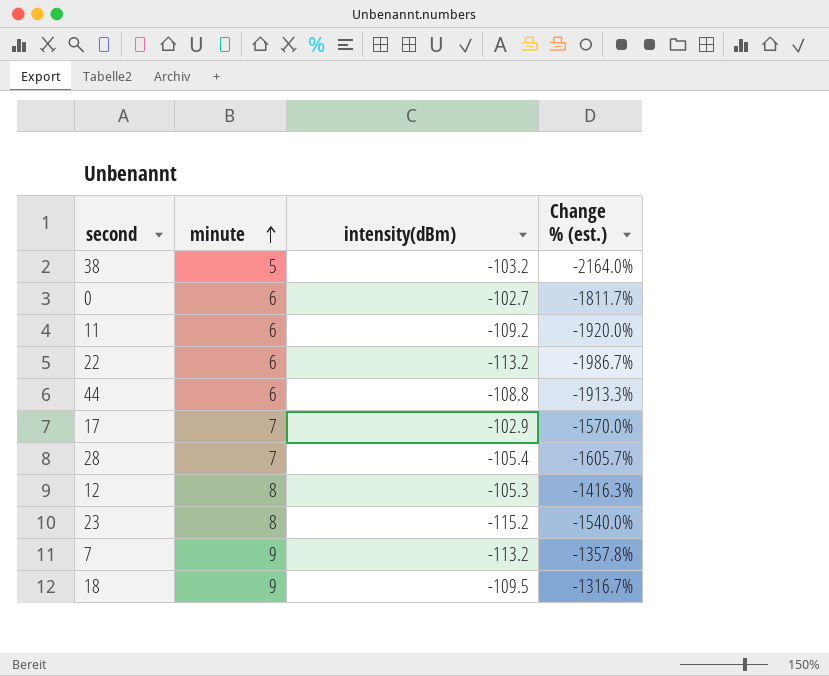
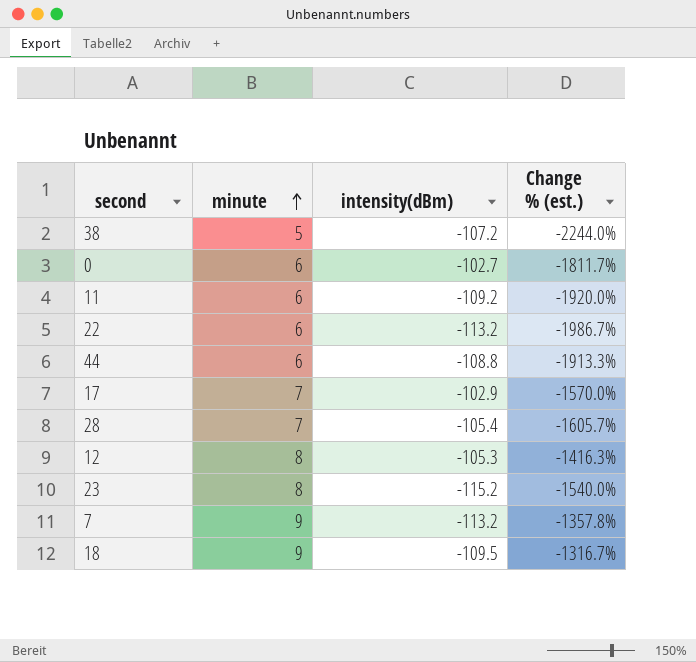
38 | intensity(dBm): -103.2 -> -107.2
38 | Change % (est.): -2164.0% -> -2244.0%

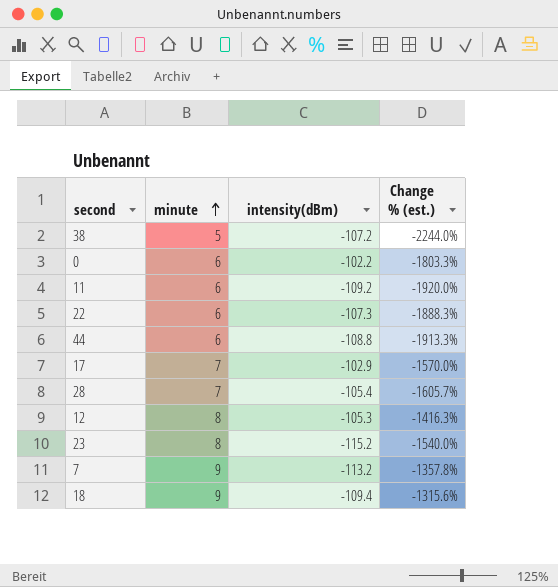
0 | intensity(dBm): -102.7 -> -102.2
0 | Change % (est.): -1811.7% -> -1803.3%
22 | intensity(dBm): -113.2 -> -107.3
22 | Change % (est.): -1986.7% -> -1888.3%
18 | intensity(dBm): -109.5 -> -109.4
18 | Change % (est.): -1316.7% -> -1315.6%

